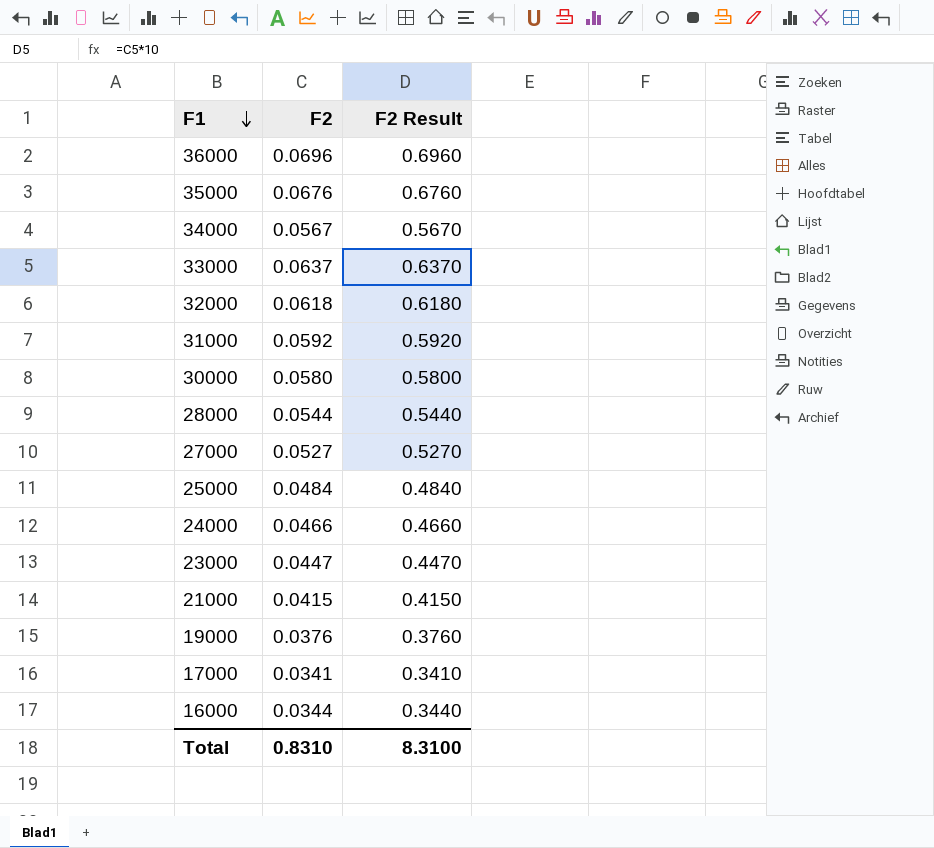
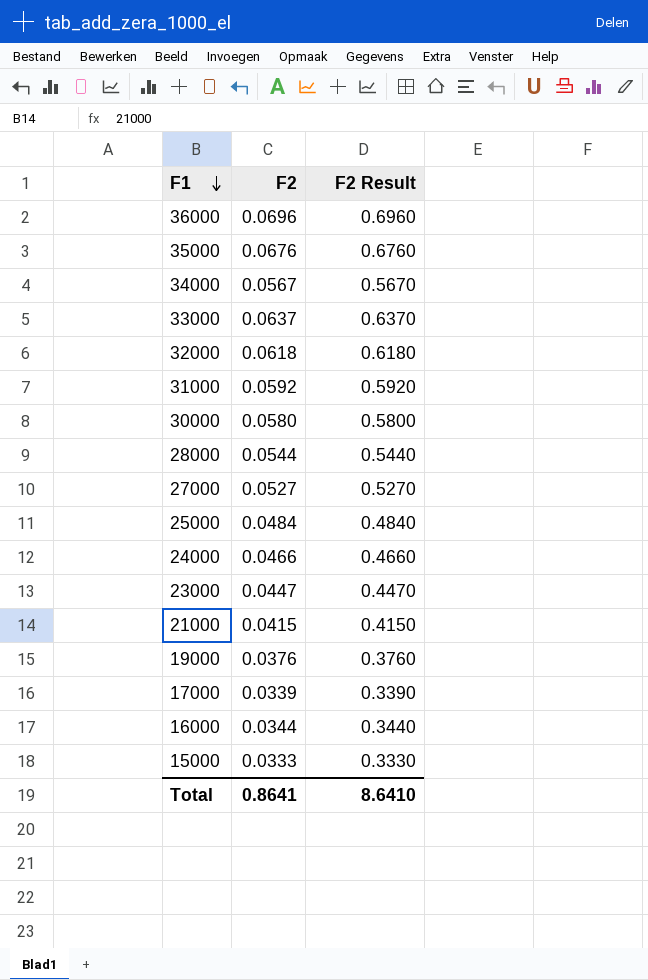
17000 | F2: 0.0341 -> 0.0339
17000 | F2 Result: 0.3410 -> 0.3390
row 15000: none -> 0.0333 | 0.3330
Total | F2: 0.8310 -> 0.8641
Total | F2 Result: 8.3100 -> 8.6410

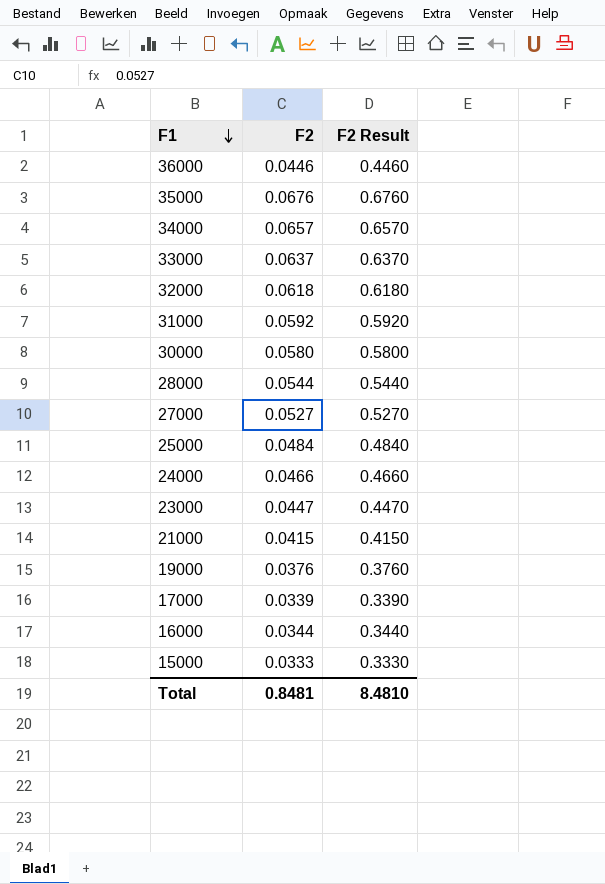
36000 | F2: 0.0696 -> 0.0446
36000 | F2 Result: 0.6960 -> 0.4460
34000 | F2: 0.0567 -> 0.0657
34000 | F2 Result: 0.5670 -> 0.6570
Total | F2: 0.8641 -> 0.8481
Total | F2 Result: 8.6410 -> 8.4810

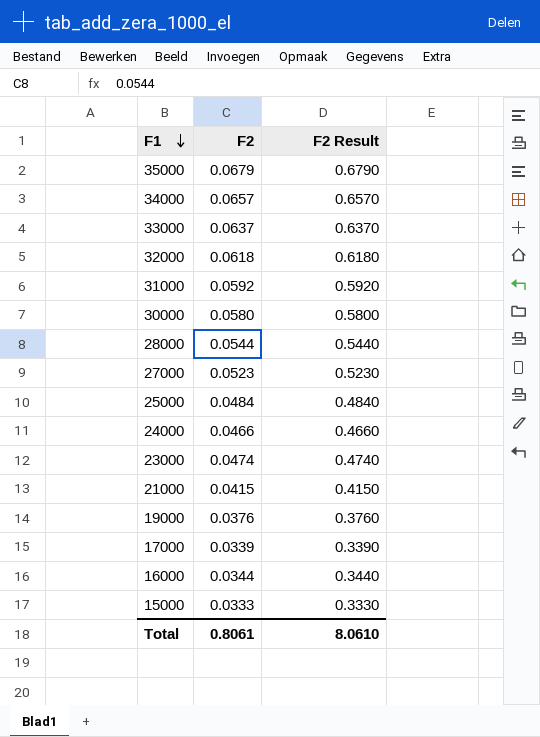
row 36000: 0.0446 | 0.4460 -> none
35000 | F2: 0.0676 -> 0.0679
35000 | F2 Result: 0.6760 -> 0.6790
27000 | F2: 0.0527 -> 0.0523
27000 | F2 Result: 0.5270 -> 0.5230
23000 | F2: 0.0447 -> 0.0474
23000 | F2 Result: 0.4470 -> 0.4740
Total | F2: 0.8481 -> 0.8061
Total | F2 Result: 8.4810 -> 8.0610

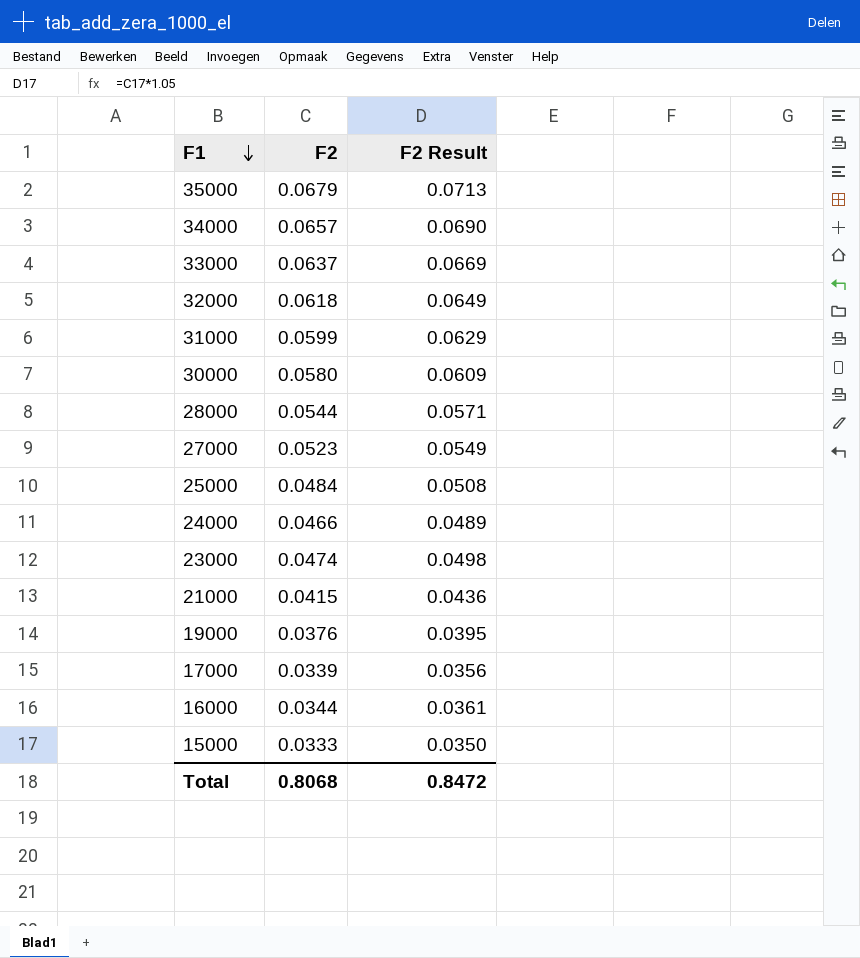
column F2 Result | formula: [F2] * 10 -> [F2] * 1.05
31000 | F2: 0.0592 -> 0.0599
Total | F2: 0.8061 -> 0.8068
Total | F2 Result: 8.0610 -> 0.8472

